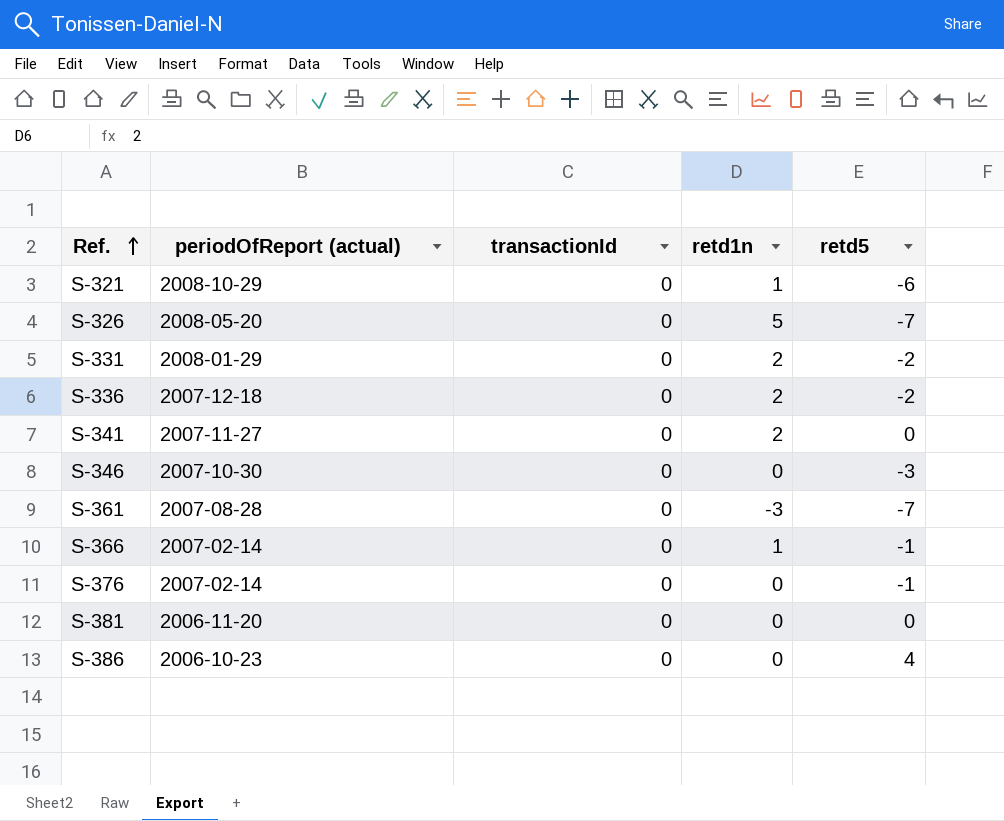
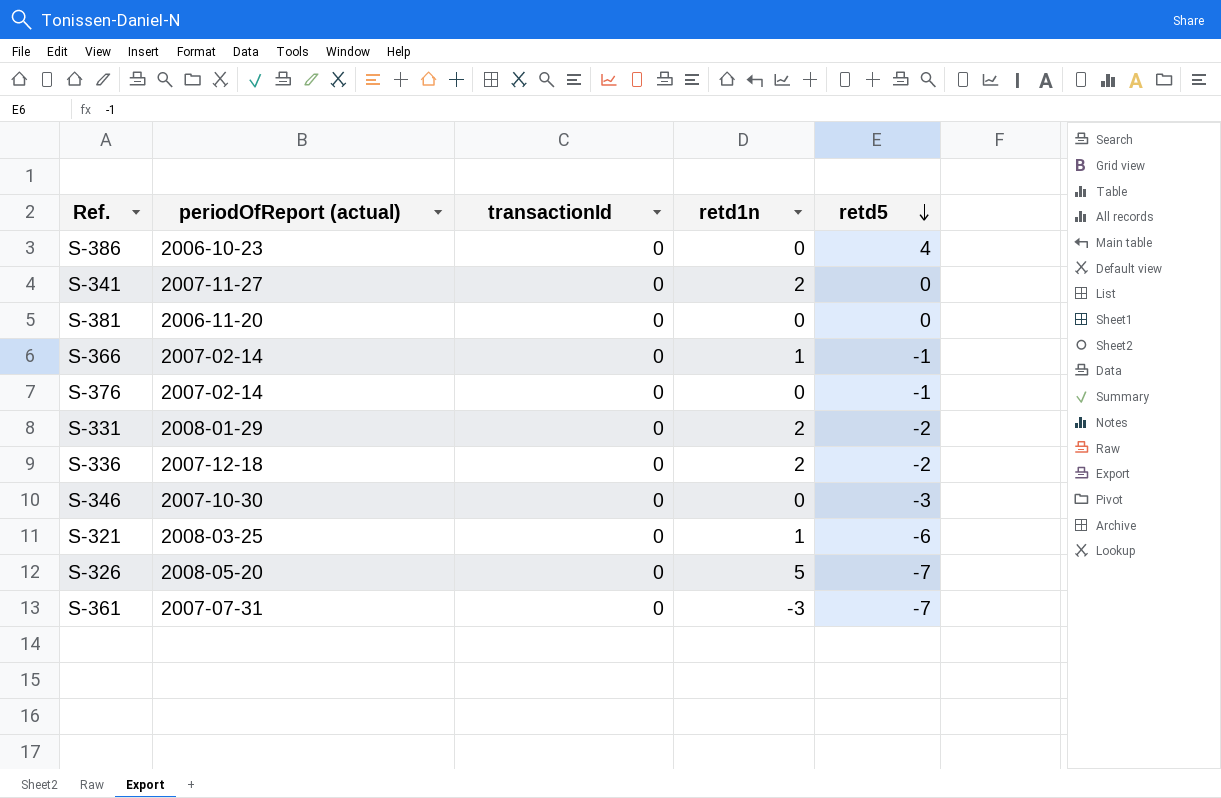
row order: Ref. ascending -> retd5 descending
S-321 | periodOfReport (actual): 2008-10-29 -> 2008-03-25
S-361 | periodOfReport (actual): 2007-08-28 -> 2007-07-31

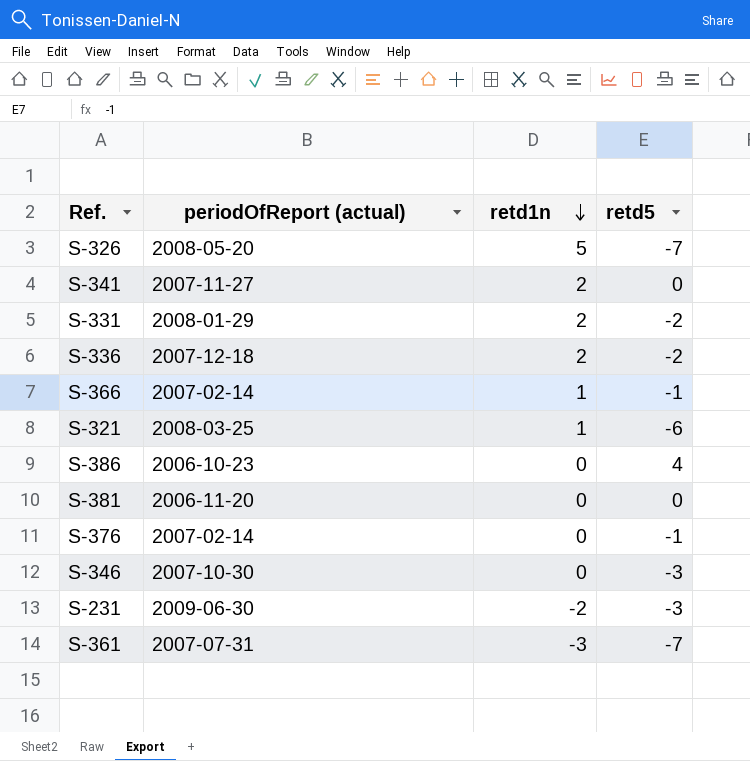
row order: retd5 descending -> retd1n descending
column transactionId | position: 3 -> none
row S-231: none -> 2009-06-30 | -2 | -3

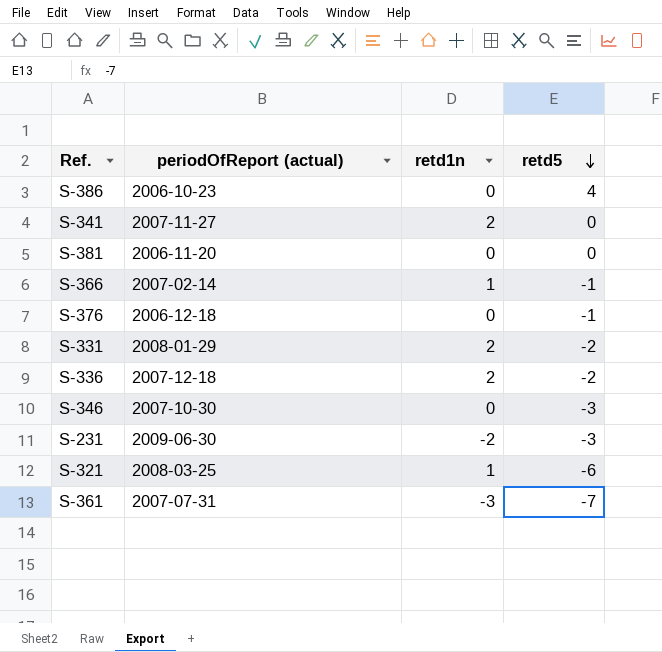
row order: retd1n descending -> retd5 descending
row S-326: 2008-05-20 | 5 | -7 -> none
S-376 | periodOfReport (actual): 2007-02-14 -> 2006-12-18

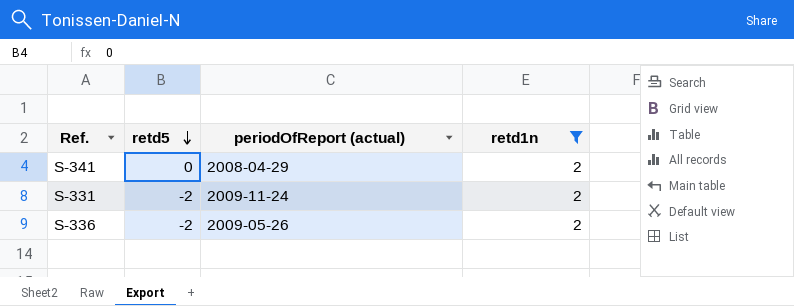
filter: none -> retd1n = 2
column retd5 | position: 4 -> 2
S-341 | periodOfReport (actual): 2007-11-27 -> 2008-04-29
S-331 | periodOfReport (actual): 2008-01-29 -> 2009-11-24
S-336 | periodOfReport (actual): 2007-12-18 -> 2009-05-26

